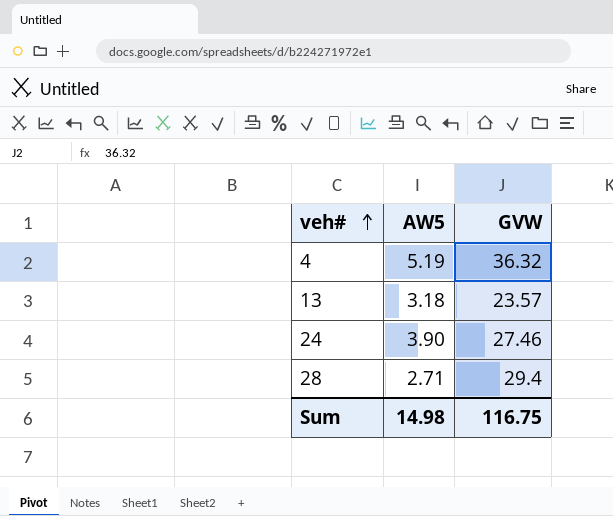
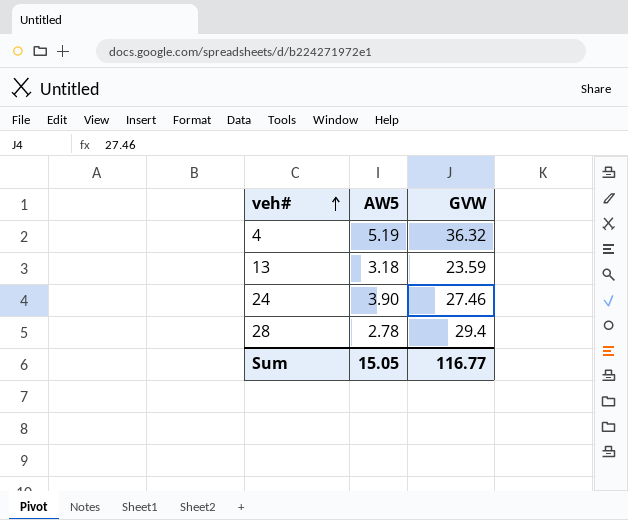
13 | GVW: 23.57 -> 23.59
28 | AW5: 2.71 -> 2.78
Sum | AW5: 14.98 -> 15.05
Sum | GVW: 116.75 -> 116.77

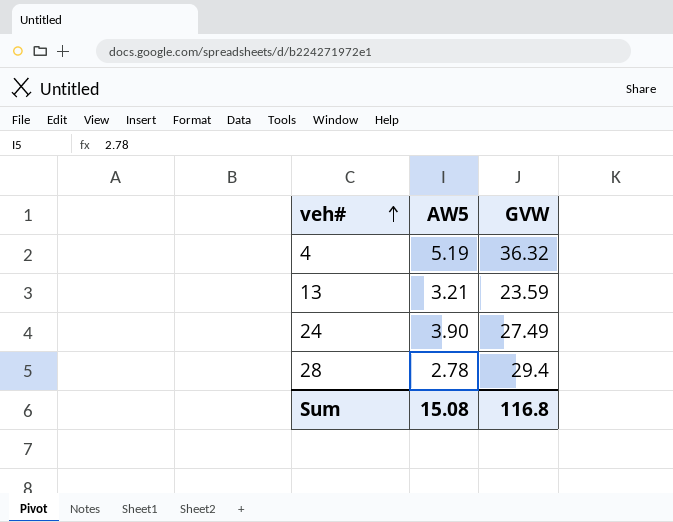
13 | AW5: 3.18 -> 3.21
24 | GVW: 27.46 -> 27.49
Sum | AW5: 15.05 -> 15.08
Sum | GVW: 116.77 -> 116.8

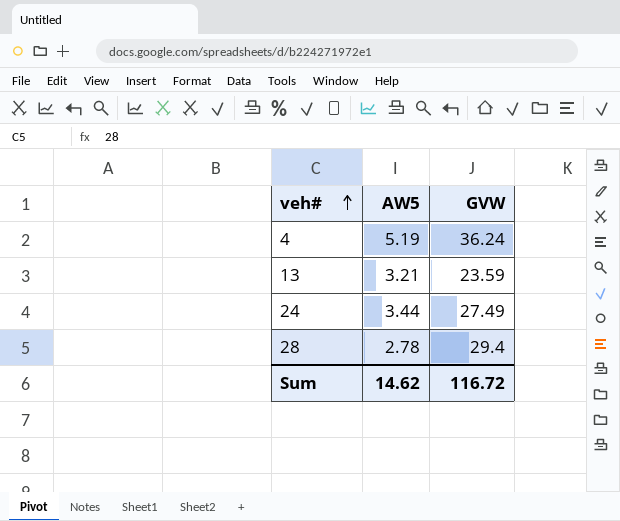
4 | GVW: 36.32 -> 36.24
24 | AW5: 3.90 -> 3.44
Sum | AW5: 15.08 -> 14.62
Sum | GVW: 116.8 -> 116.72

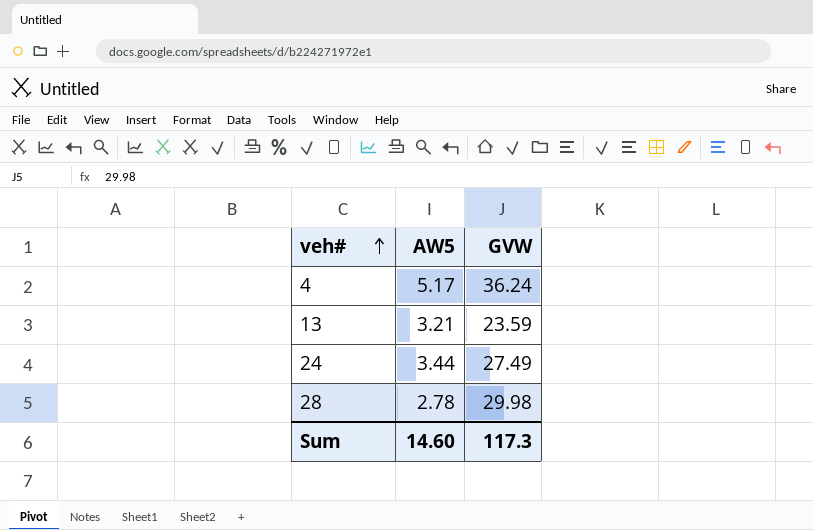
4 | AW5: 5.19 -> 5.17
28 | GVW: 29.4 -> 29.98
Sum | AW5: 14.62 -> 14.60
Sum | GVW: 116.72 -> 117.3

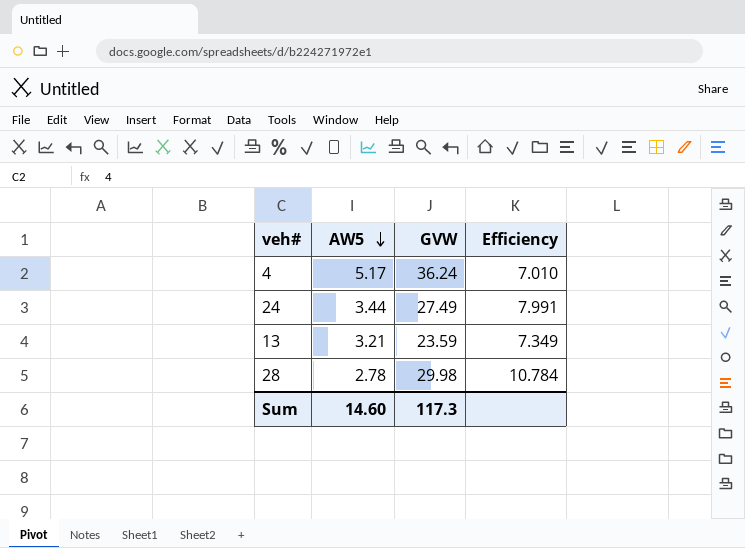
row order: veh# ascending -> AW5 descending
column Efficiency | formula: none -> [GVW] / [AW5]

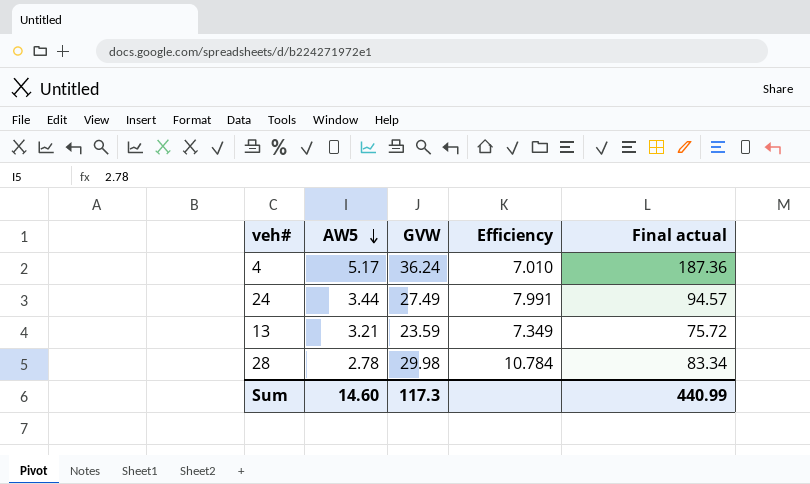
column Final actual | formula: none -> [AW5] * [GVW]

